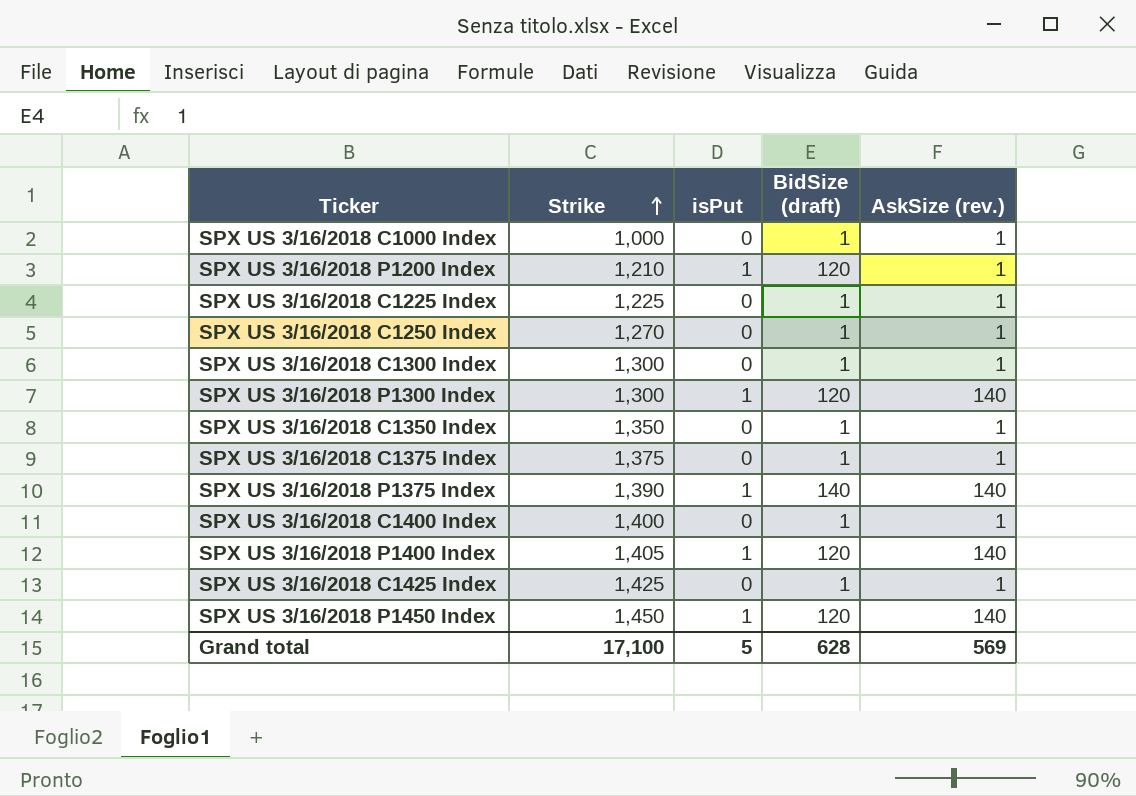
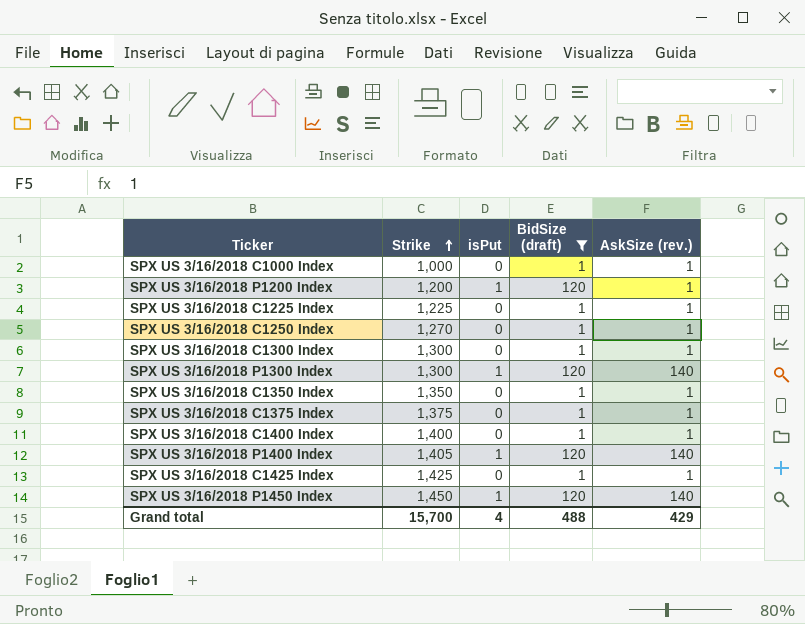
filter: none -> BidSize (draft) != 140
SPX US 3/16/2018 P1200 Index | Strike: 1,210 -> 1,200
Grand total | Strike: 17,100 -> 15,700
Grand total | isPut: 5 -> 4
Grand total | BidSize (draft): 628 -> 488
Grand total | AskSize (rev.): 569 -> 429

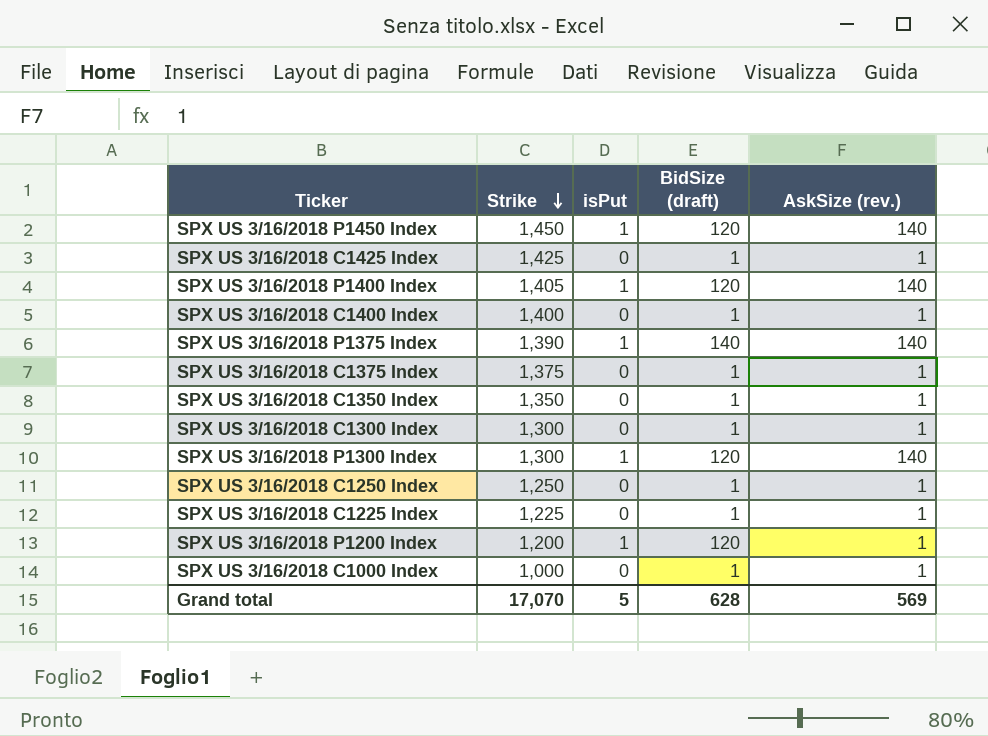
filter: BidSize (draft) != 140 -> none
row order: Strike ascending -> Strike descending
SPX US 3/16/2018 C1250 Index | Strike: 1,270 -> 1,250
Grand total | Strike: 15,700 -> 17,070
Grand total | isPut: 4 -> 5
Grand total | BidSize (draft): 488 -> 628
Grand total | AskSize (rev.): 429 -> 569

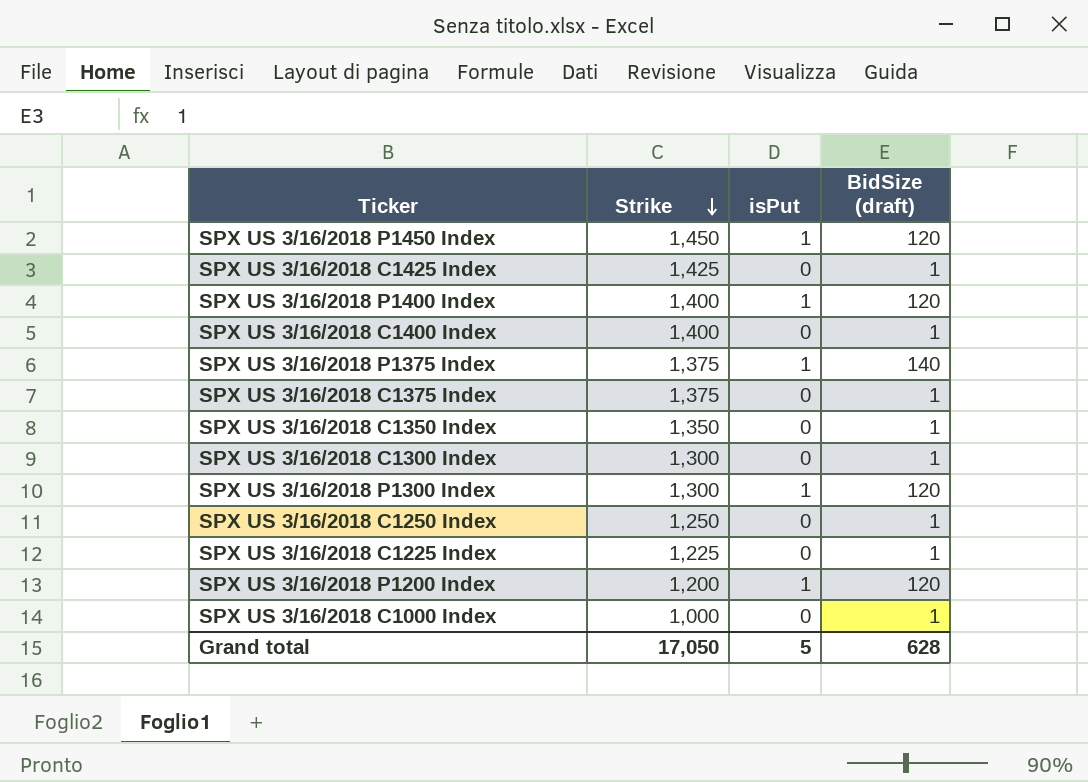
column AskSize (rev.) | position: 5 -> none
SPX US 3/16/2018 P1400 Index | Strike: 1,405 -> 1,400
SPX US 3/16/2018 P1375 Index | Strike: 1,390 -> 1,375
Grand total | Strike: 17,070 -> 17,050

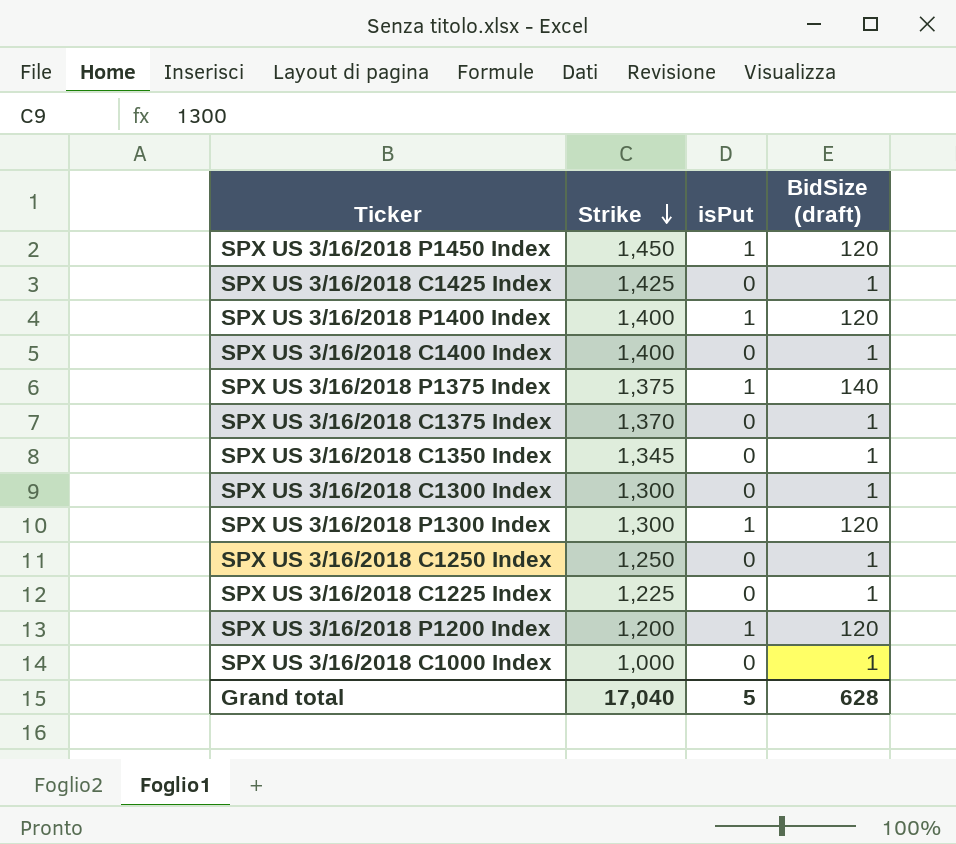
SPX US 3/16/2018 C1375 Index | Strike: 1,375 -> 1,370
SPX US 3/16/2018 C1350 Index | Strike: 1,350 -> 1,345
Grand total | Strike: 17,050 -> 17,040

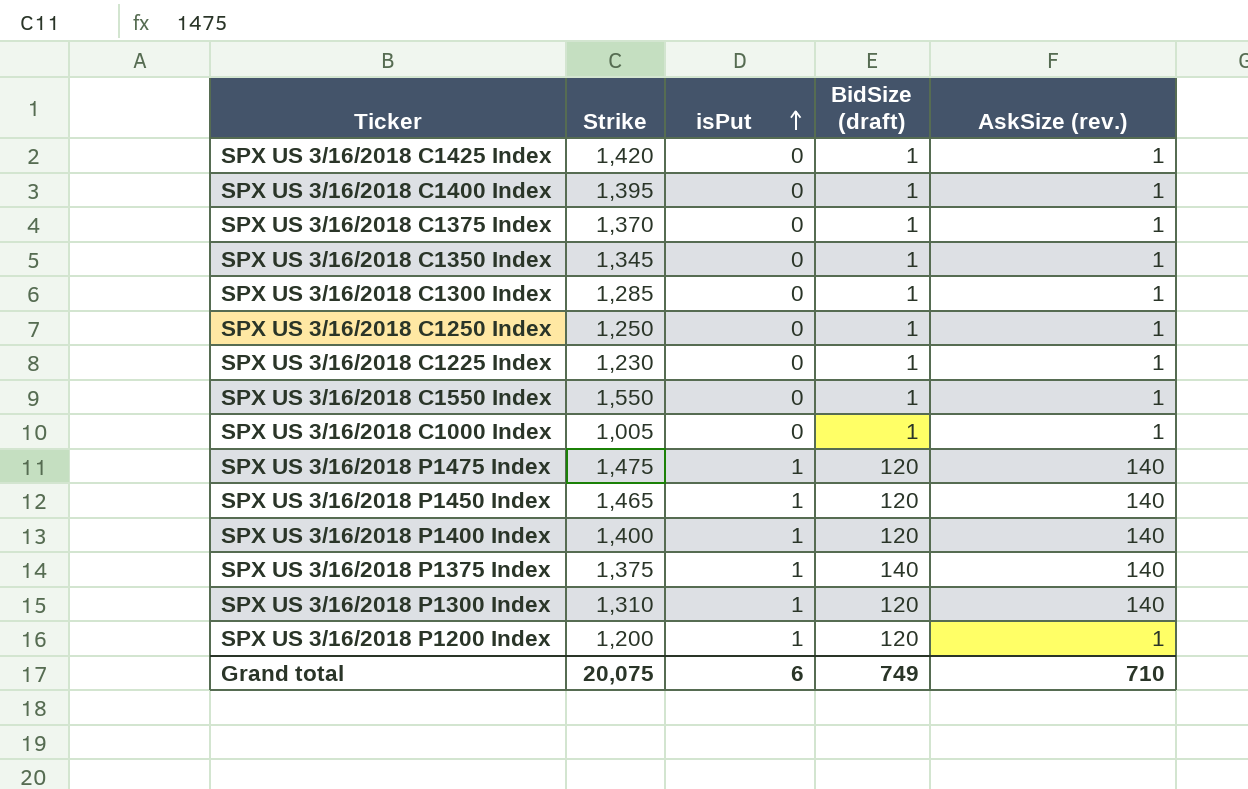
row order: Strike descending -> isPut ascending
column AskSize (rev.) | position: none -> 5
SPX US 3/16/2018 C1425 Index | Strike: 1,425 -> 1,420
SPX US 3/16/2018 C1400 Index | Strike: 1,400 -> 1,395
SPX US 3/16/2018 C1300 Index | Strike: 1,300 -> 1,285
SPX US 3/16/2018 C1225 Index | Strike: 1,225 -> 1,230
row SPX US 3/16/2018 C1550 Index: none -> 1,550 | 0 | 1 | 1
SPX US 3/16/2018 C1000 Index | Strike: 1,000 -> 1,005
row SPX US 3/16/2018 P1475 Index: none -> 1,475 | 1 | 120 | 140
SPX US 3/16/2018 P1450 Index | Strike: 1,450 -> 1,465
SPX US 3/16/2018 P1300 Index | Strike: 1,300 -> 1,310
Grand total | Strike: 17,040 -> 20,075
Grand total | isPut: 5 -> 6
Grand total | BidSize (draft): 628 -> 749

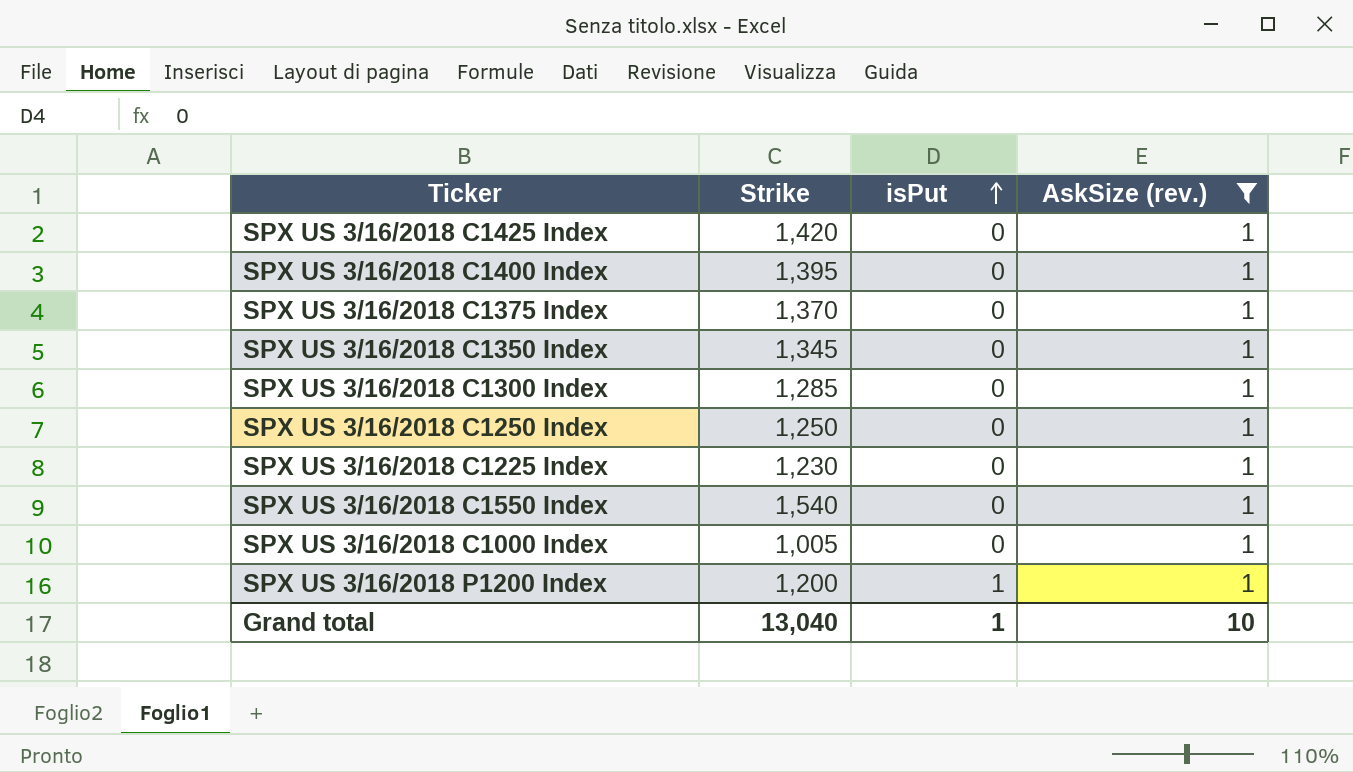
filter: none -> AskSize (rev.) = 1
column BidSize (draft) | position: 4 -> none
SPX US 3/16/2018 C1550 Index | Strike: 1,550 -> 1,540
Grand total | Strike: 20,075 -> 13,040
Grand total | isPut: 6 -> 1
Grand total | AskSize (rev.): 710 -> 10

